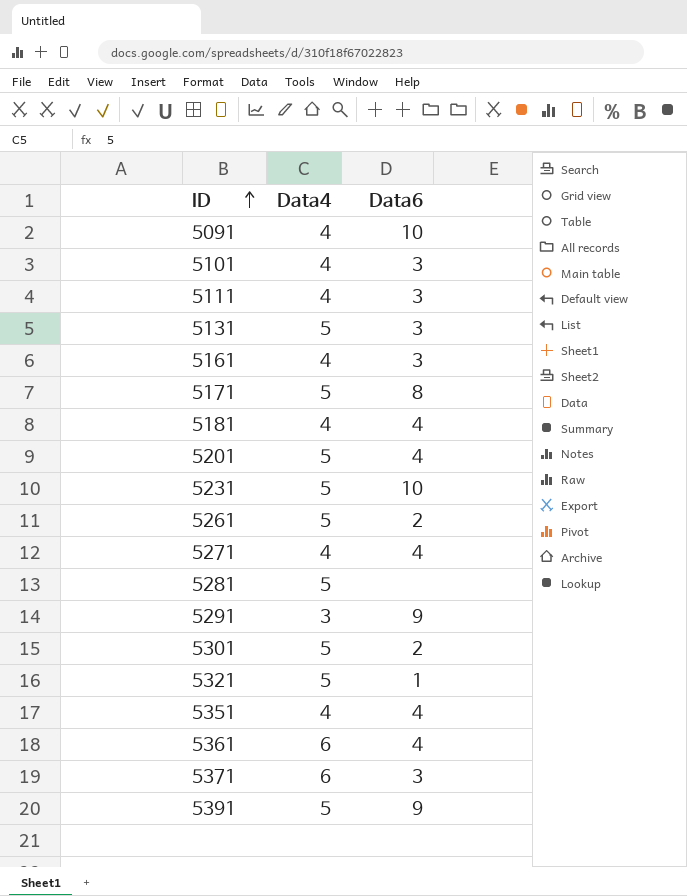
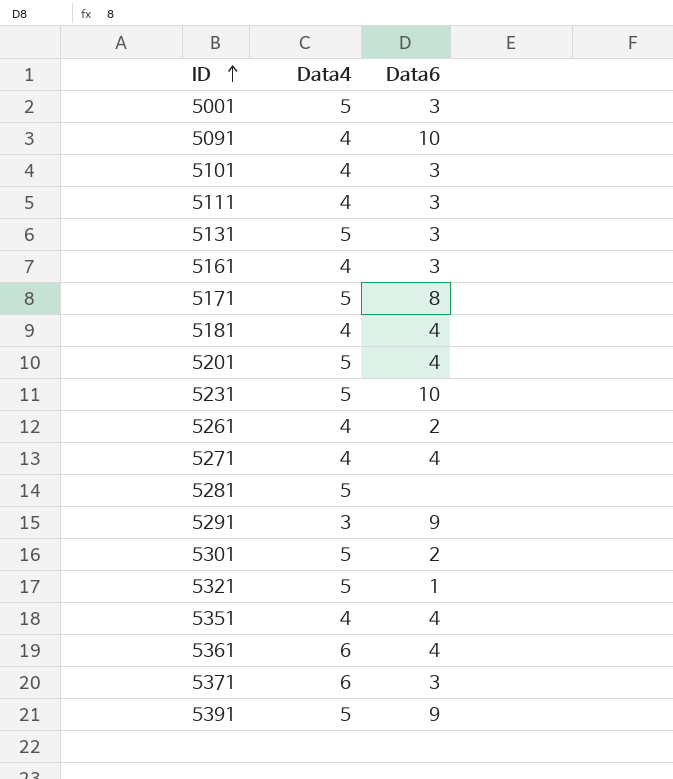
row 5001: none -> 5 | 3
5261 | Data4: 5 -> 4

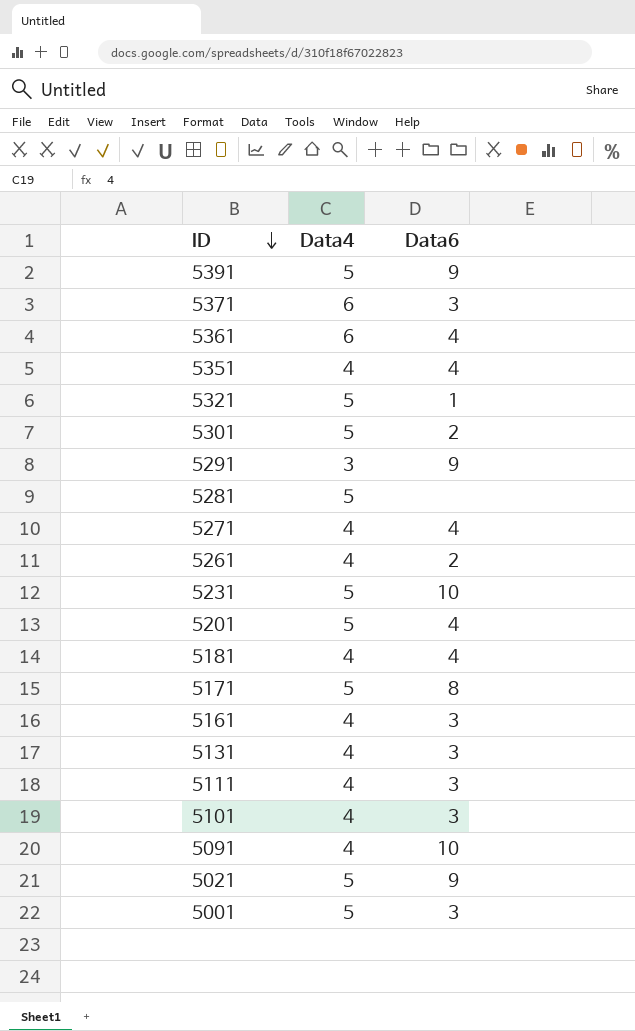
row order: ID ascending -> ID descending
5131 | Data4: 5 -> 4
row 5021: none -> 5 | 9

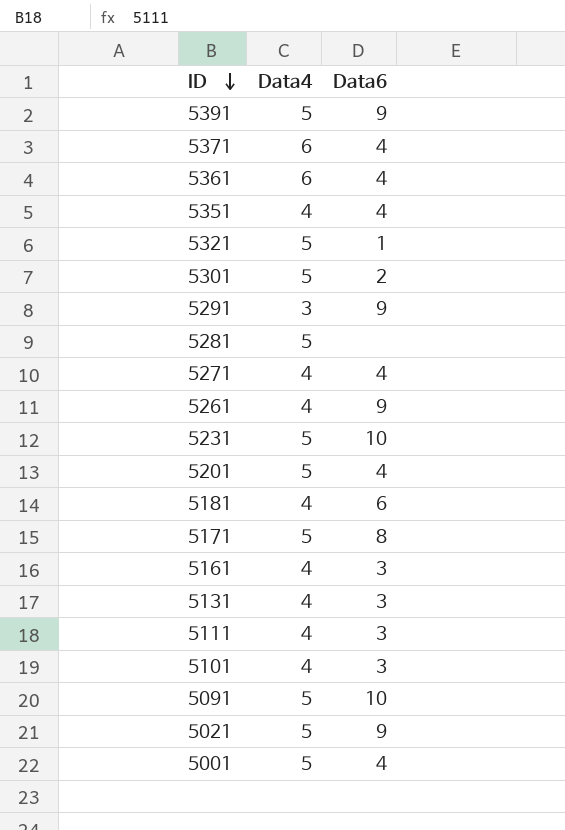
5371 | Data6: 3 -> 4
5261 | Data6: 2 -> 9
5181 | Data6: 4 -> 6
5091 | Data4: 4 -> 5
5001 | Data6: 3 -> 4

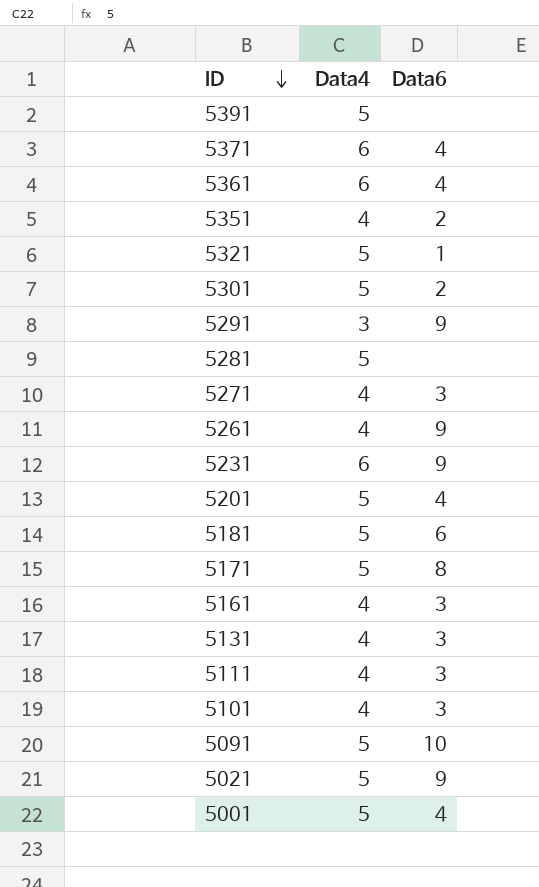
5391 | Data6: 9 -> none
5351 | Data6: 4 -> 2
5271 | Data6: 4 -> 3
5231 | Data4: 5 -> 6
5231 | Data6: 10 -> 9
5181 | Data4: 4 -> 5

